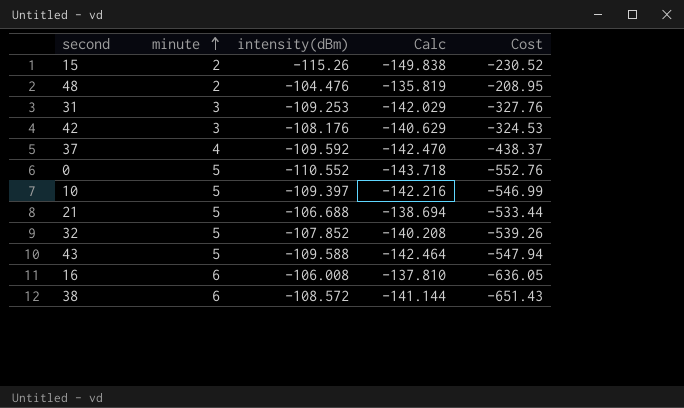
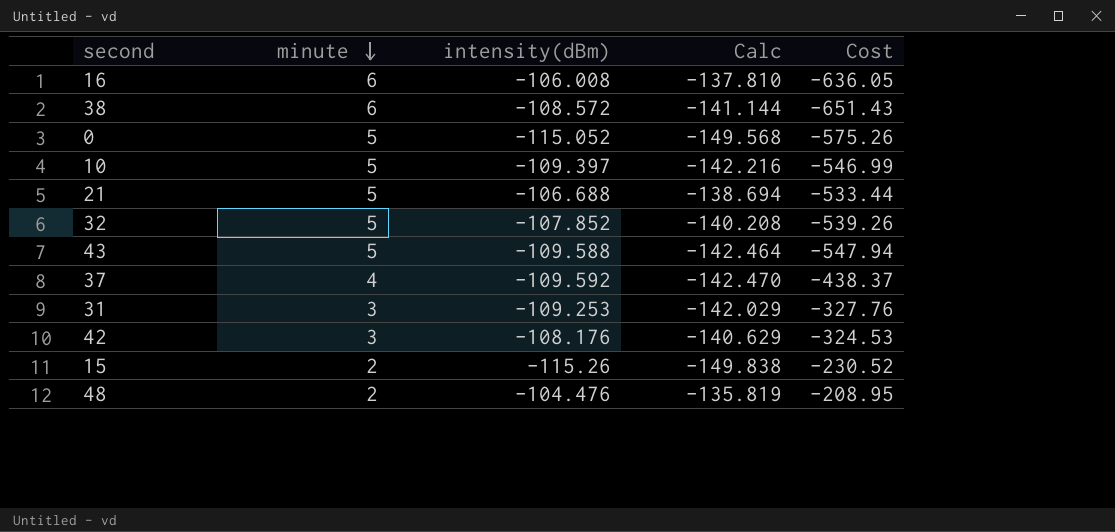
row order: minute ascending -> minute descending
0 | intensity(dBm): -110.552 -> -115.052
0 | Calc: -143.718 -> -149.568
0 | Cost: -552.76 -> -575.26

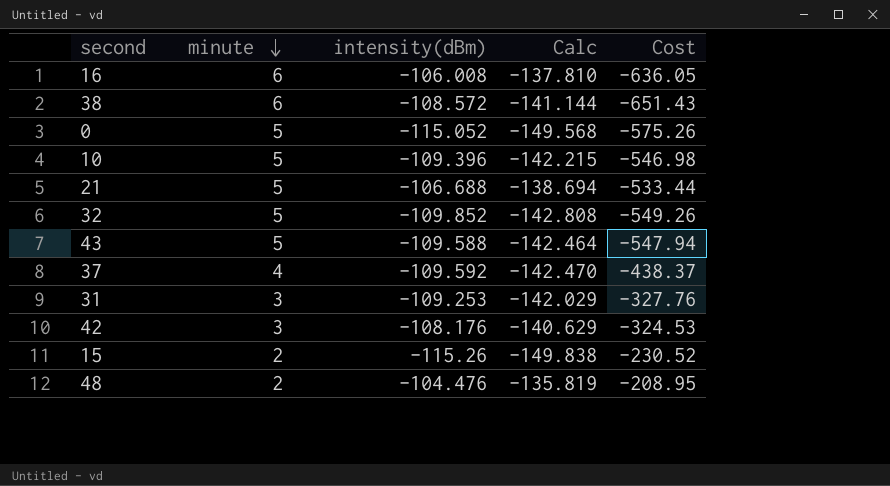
10 | intensity(dBm): -109.397 -> -109.396
10 | Calc: -142.216 -> -142.215
10 | Cost: -546.99 -> -546.98
32 | intensity(dBm): -107.852 -> -109.852
32 | Calc: -140.208 -> -142.808
32 | Cost: -539.26 -> -549.26

